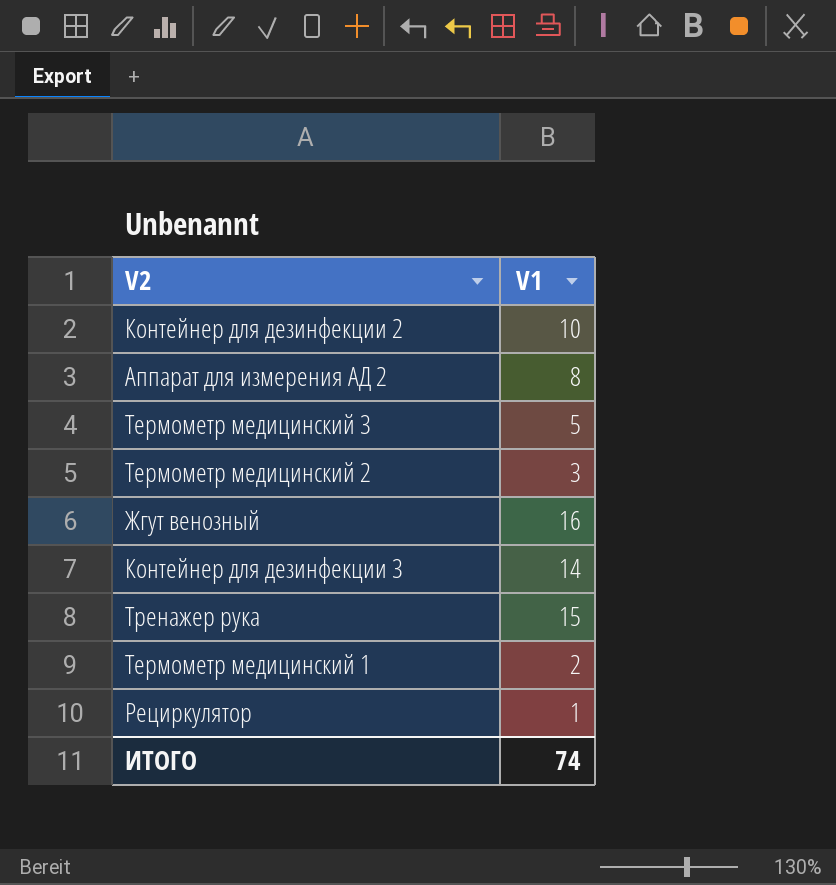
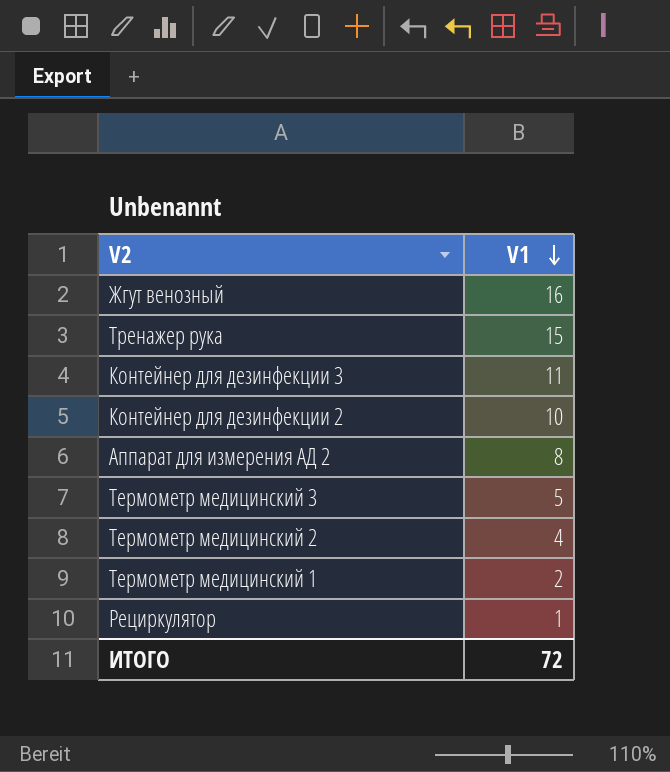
row order: none -> V1 descending
Контейнер для дезинфекции 3 | V1: 14 -> 11
Термометр медицинский 2 | V1: 3 -> 4
ИТОГО | V1: 74 -> 72

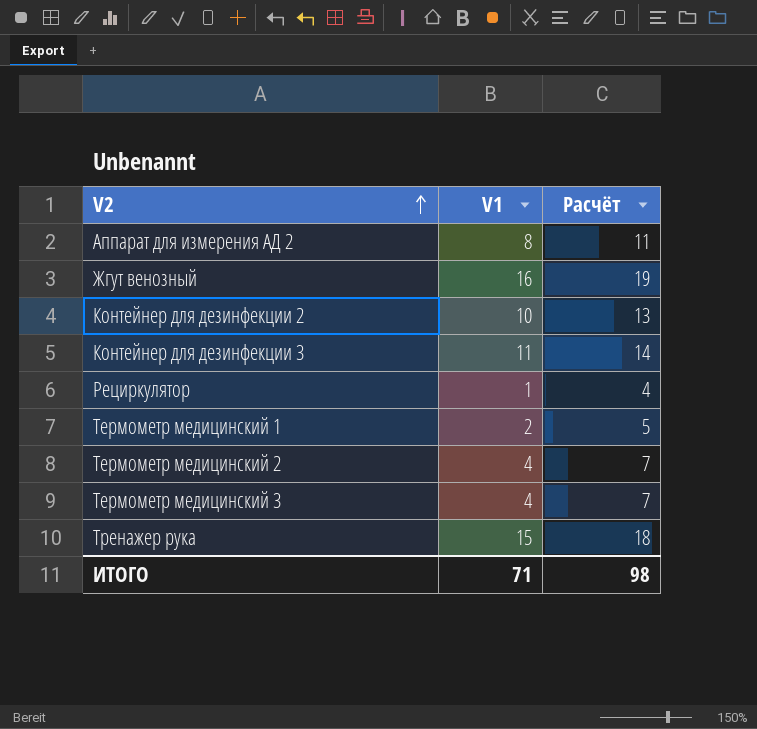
row order: V1 descending -> V2 ascending
column Расчёт | formula: none -> [V1] + 3
Термометр медицинский 3 | V1: 5 -> 4
ИТОГО | V1: 72 -> 71

